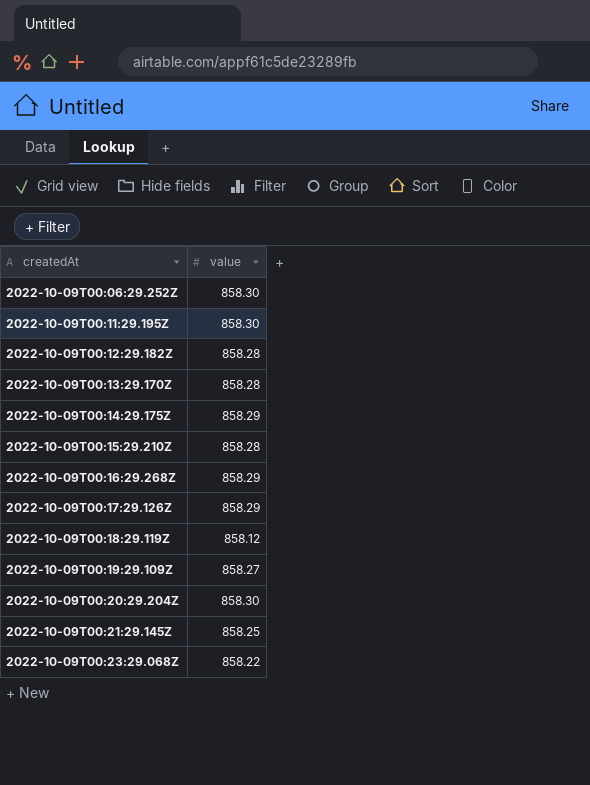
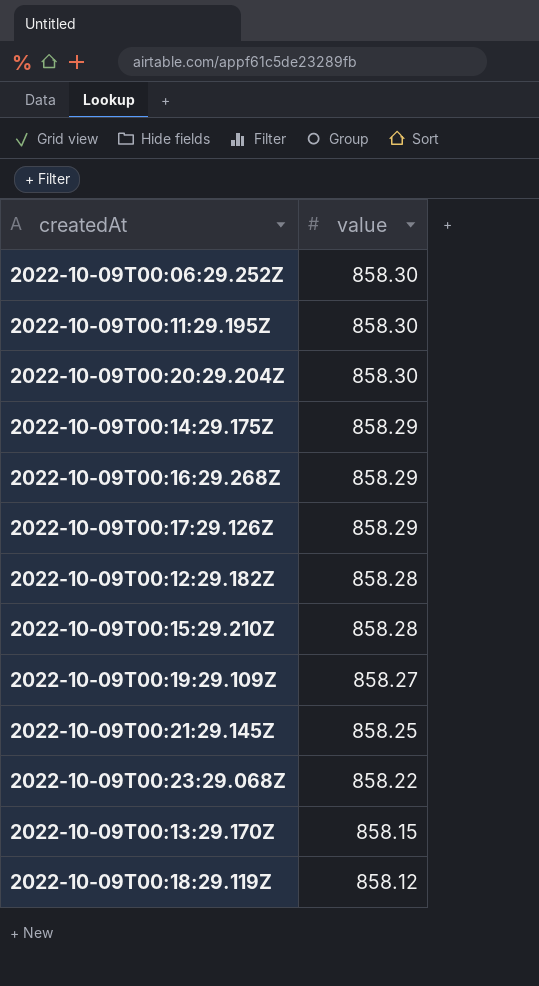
row order: createdAt ascending -> value descending
2022-10-09T00:13:29.170Z | value: 858.28 -> 858.15

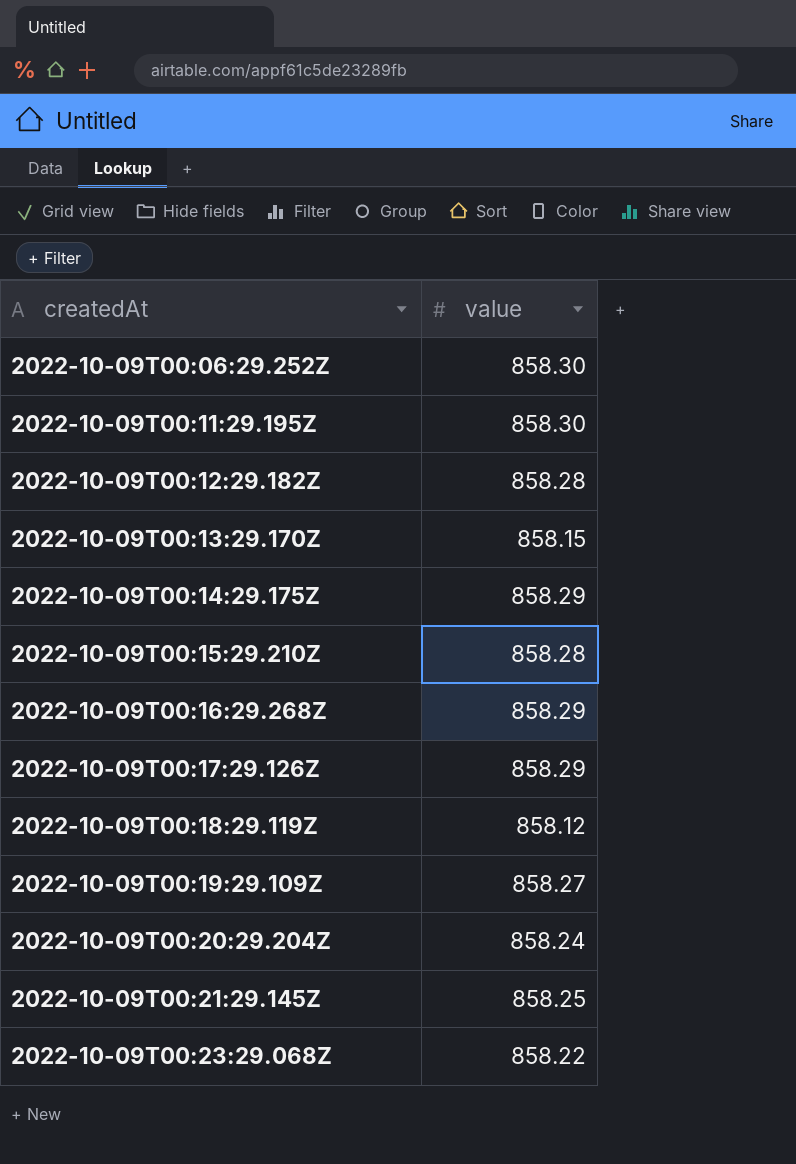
row order: value descending -> createdAt ascending
2022-10-09T00:20:29.204Z | value: 858.30 -> 858.24

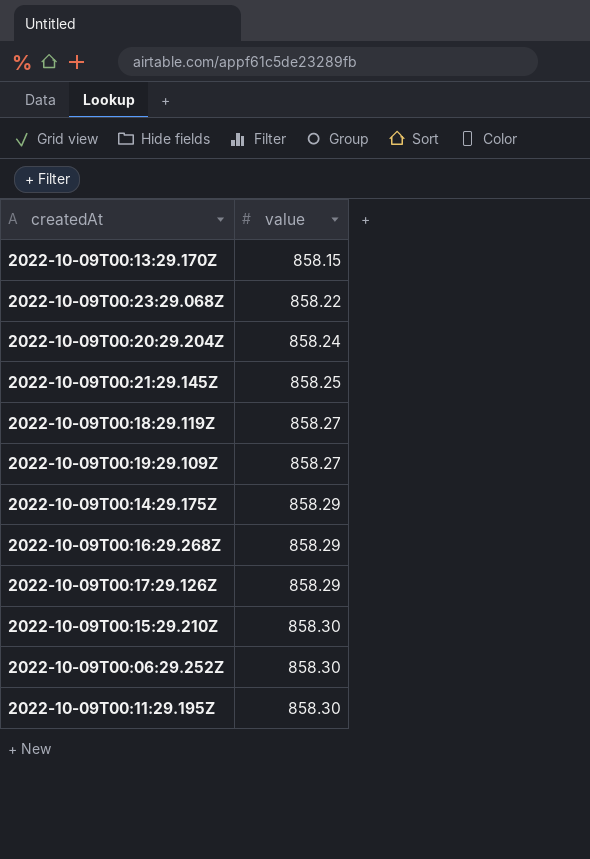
row order: createdAt ascending -> value ascending
row 2022-10-09T00:12:29.182Z: 858.28 -> none
2022-10-09T00:18:29.119Z | value: 858.12 -> 858.27
2022-10-09T00:15:29.210Z | value: 858.28 -> 858.30

